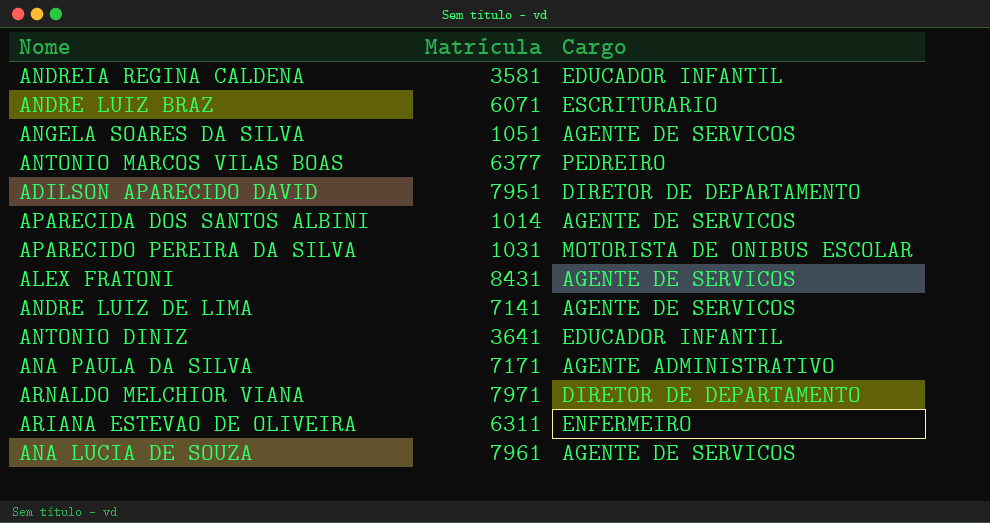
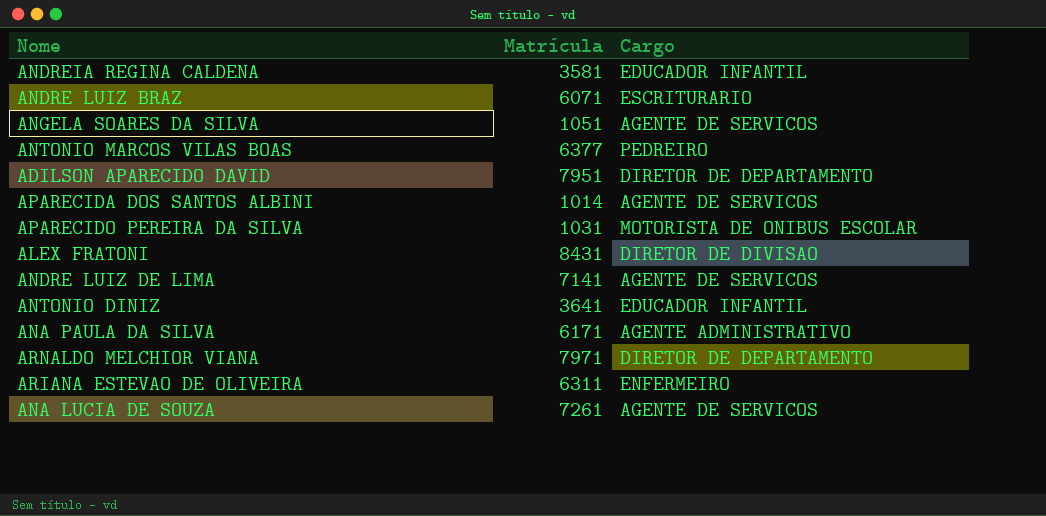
ALEX FRATONI | Cargo: AGENTE DE SERVICOS -> DIRETOR DE DIVISAO
ANA PAULA DA SILVA | Matrícula: 7171 -> 6171
ANA LUCIA DE SOUZA | Matrícula: 7961 -> 7261

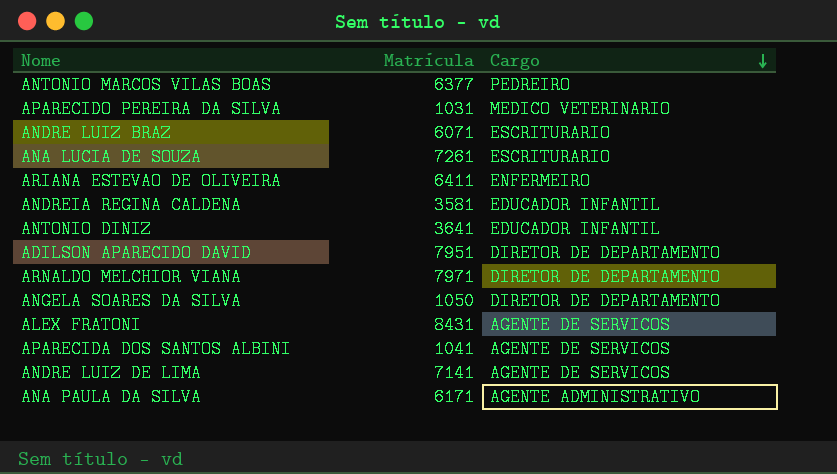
row order: none -> Cargo descending
APARECIDO PEREIRA DA SILVA | Cargo: MOTORISTA DE ONIBUS ESCOLAR -> MEDICO VETERINARIO
ANA LUCIA DE SOUZA | Cargo: AGENTE DE SERVICOS -> ESCRITURARIO
ARIANA ESTEVAO DE OLIVEIRA | Matrícula: 6311 -> 6411
ANGELA SOARES DA SILVA | Matrícula: 1051 -> 1050
ANGELA SOARES DA SILVA | Cargo: AGENTE DE SERVICOS -> DIRETOR DE DEPARTAMENTO
ALEX FRATONI | Cargo: DIRETOR DE DIVISAO -> AGENTE DE SERVICOS
APARECIDA DOS SANTOS ALBINI | Matrícula: 1014 -> 1041

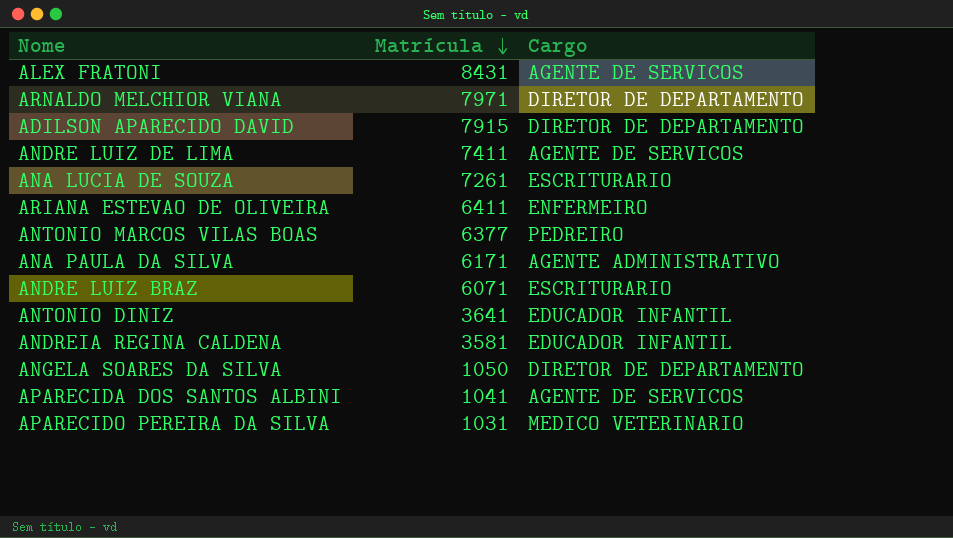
row order: Cargo descending -> Matrícula descending
ADILSON APARECIDO DAVID | Matrícula: 7951 -> 7915
ANDRE LUIZ DE LIMA | Matrícula: 7141 -> 7411

